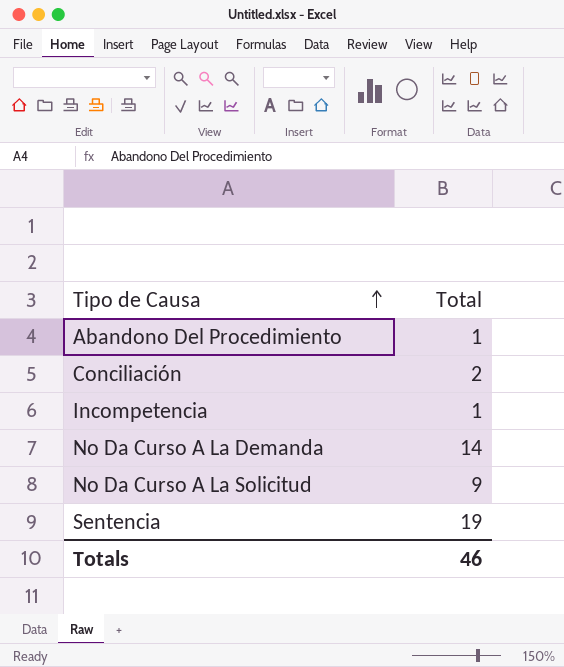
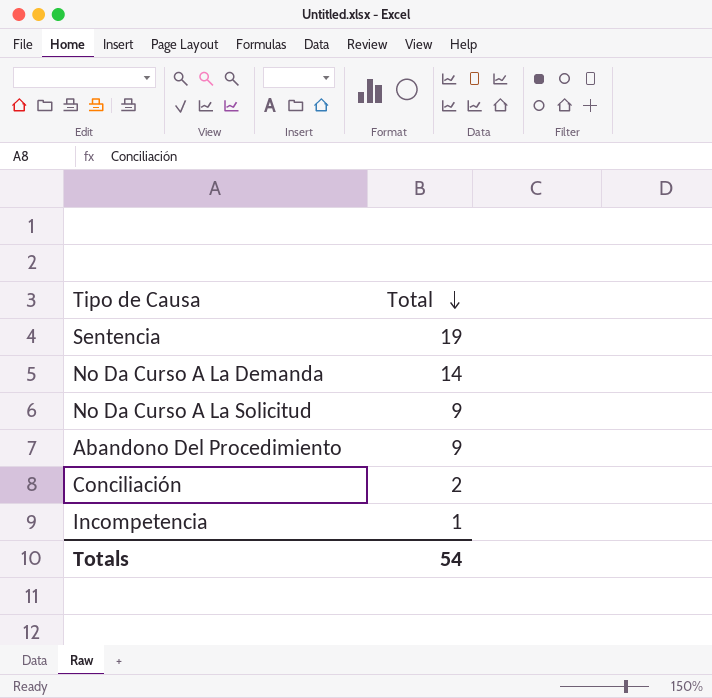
row order: Tipo de Causa ascending -> Total descending
Abandono Del Procedimiento | Total: 1 -> 9
Totals | Total: 46 -> 54

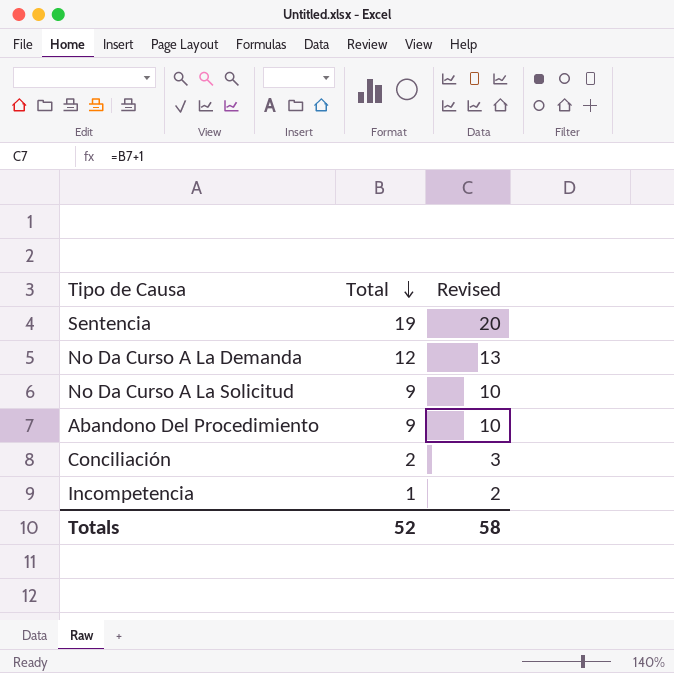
column Revised | formula: none -> [Total] + 1
No Da Curso A La Demanda | Total: 14 -> 12
Totals | Total: 54 -> 52

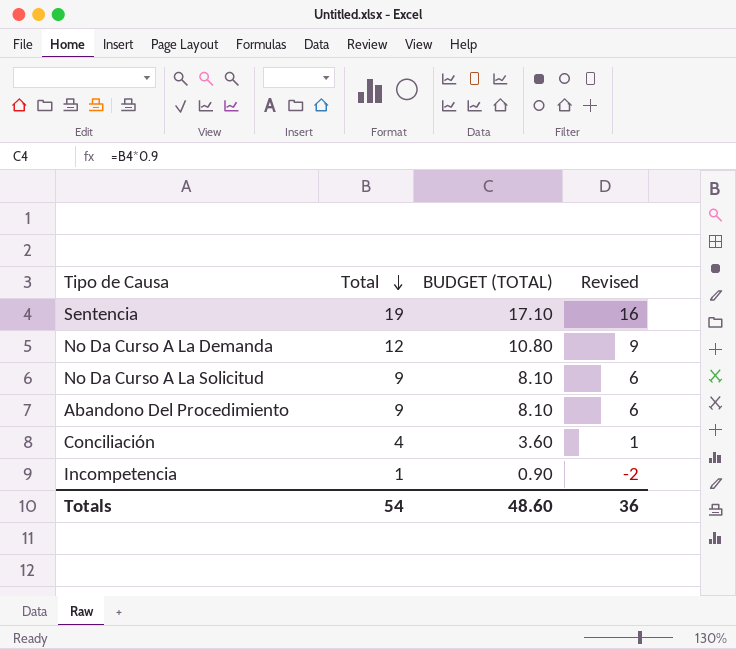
column BUDGET (TOTAL) | formula: none -> [Total] * 0.9
column Revised | formula: [Total] + 1 -> [Total] - 3
Conciliación | Total: 2 -> 4
Totals | Total: 52 -> 54
Totals | Revised: 58 -> 36

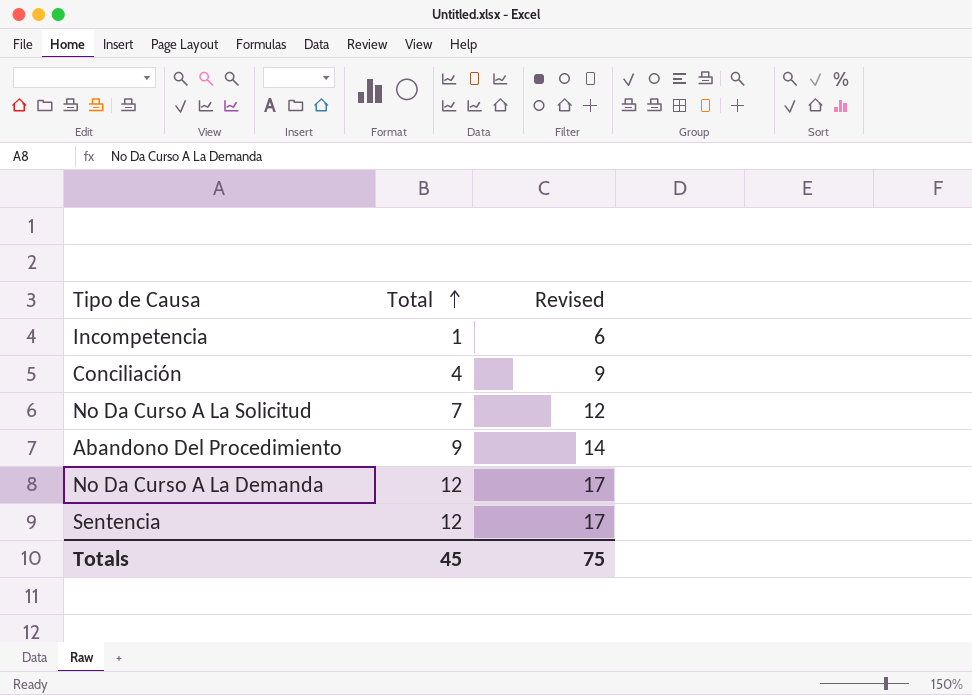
row order: Total descending -> Total ascending
column BUDGET (TOTAL) | formula: [Total] * 0.9 -> none
column Revised | formula: [Total] - 3 -> [Total] + 5
No Da Curso A La Solicitud | Total: 9 -> 7
Sentencia | Total: 19 -> 12
Totals | Total: 54 -> 45
Totals | Revised: 36 -> 75

